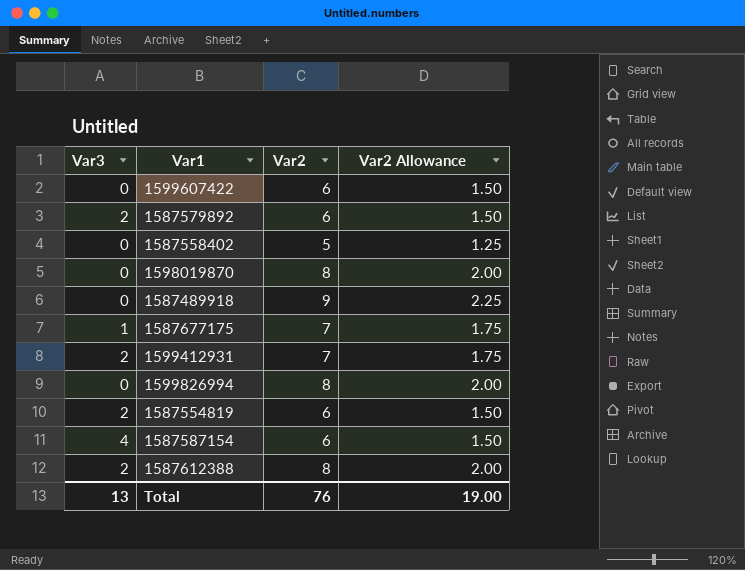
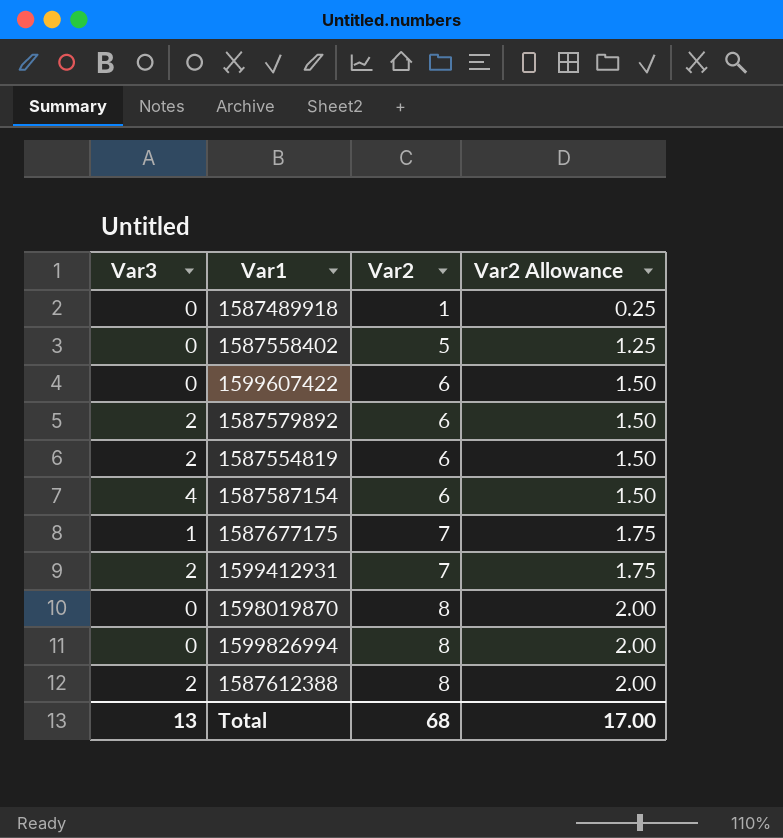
row order: none -> Var2 ascending
1587489918 | Var2: 9 -> 1
1587489918 | Var2 Allowance: 2.25 -> 0.25
Total | Var2: 76 -> 68
Total | Var2 Allowance: 19.00 -> 17.00

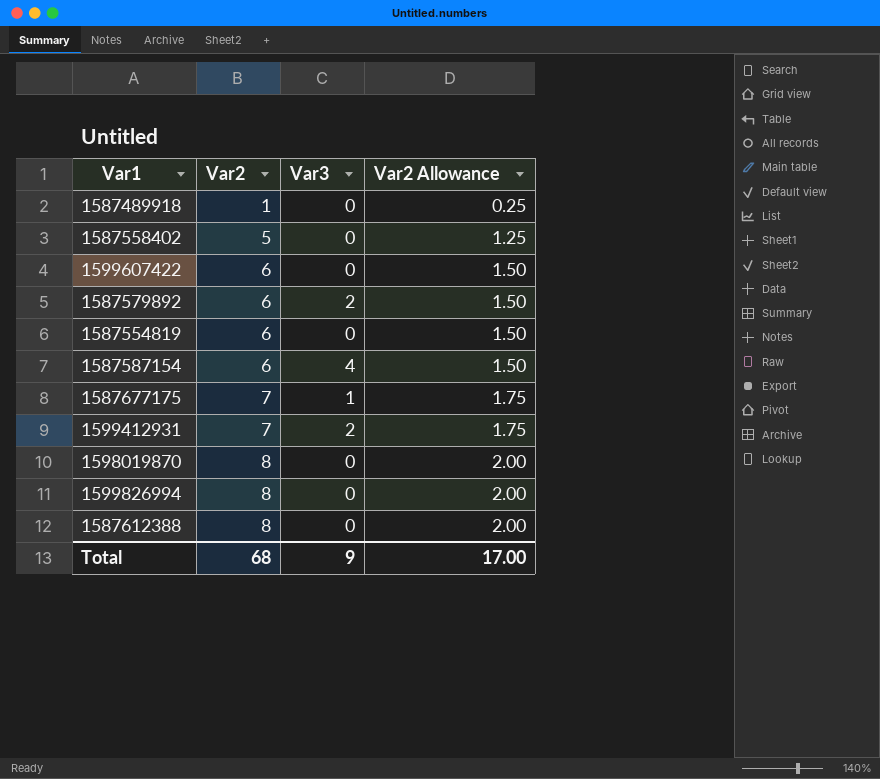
column Var3 | position: 1 -> 3
1587554819 | Var3: 2 -> 0
1587612388 | Var3: 2 -> 0
Total | Var3: 13 -> 9

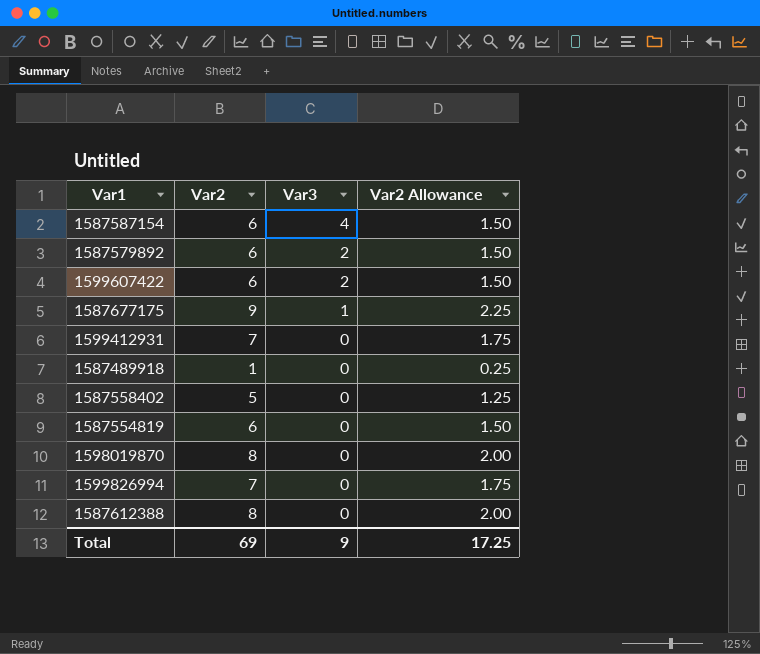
row order: Var2 ascending -> Var3 descending
1599607422 | Var3: 0 -> 2
1587677175 | Var2: 7 -> 9
1587677175 | Var2 Allowance: 1.75 -> 2.25
1599412931 | Var3: 2 -> 0
1599826994 | Var2: 8 -> 7
1599826994 | Var2 Allowance: 2.00 -> 1.75
Total | Var2: 68 -> 69
Total | Var2 Allowance: 17.00 -> 17.25

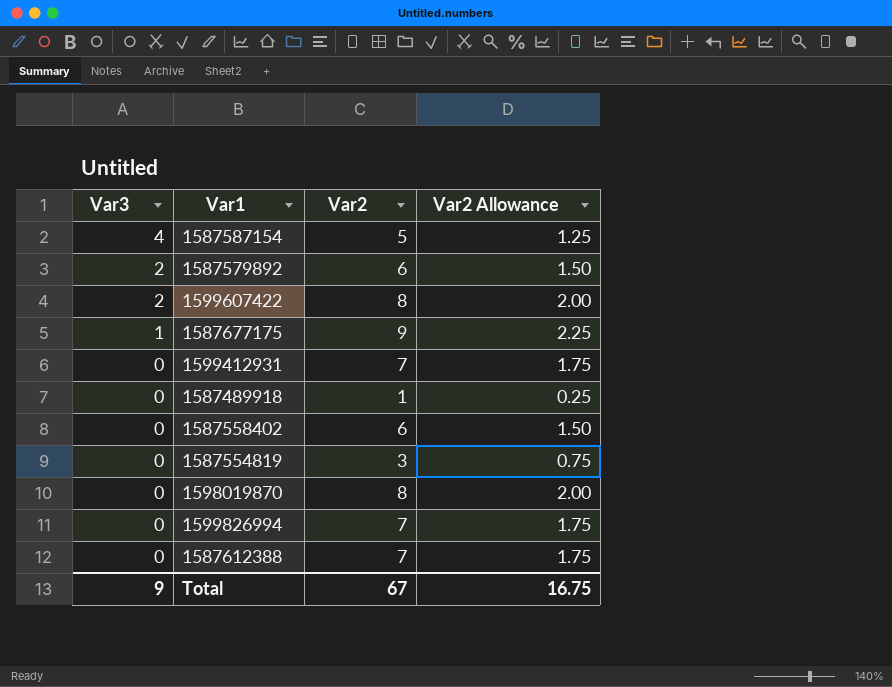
column Var3 | position: 3 -> 1
1587587154 | Var2: 6 -> 5
1587587154 | Var2 Allowance: 1.50 -> 1.25
1599607422 | Var2: 6 -> 8
1599607422 | Var2 Allowance: 1.50 -> 2.00
1587558402 | Var2: 5 -> 6
1587558402 | Var2 Allowance: 1.25 -> 1.50
1587554819 | Var2: 6 -> 3
1587554819 | Var2 Allowance: 1.50 -> 0.75
1587612388 | Var2: 8 -> 7
1587612388 | Var2 Allowance: 2.00 -> 1.75
Total | Var2: 69 -> 67
Total | Var2 Allowance: 17.25 -> 16.75

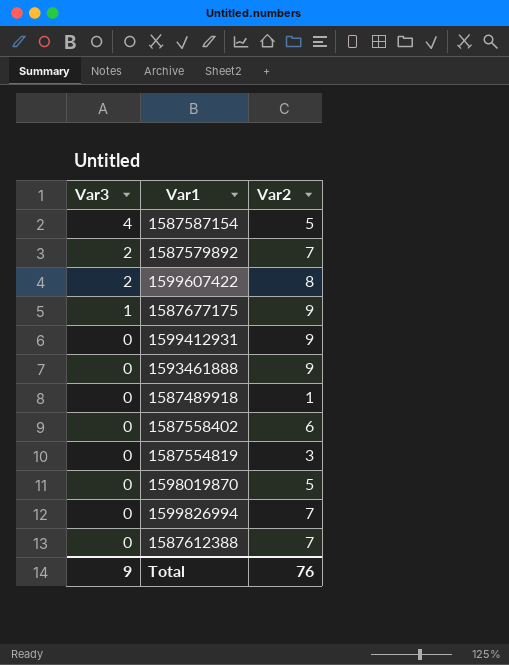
column Var2 Allowance | formula: [Var2] * 0.25 -> none
1587579892 | Var2: 6 -> 7
1599412931 | Var2: 7 -> 9
row 1593461888: none -> 0 | 9
1598019870 | Var2: 8 -> 5
Total | Var2: 67 -> 76

